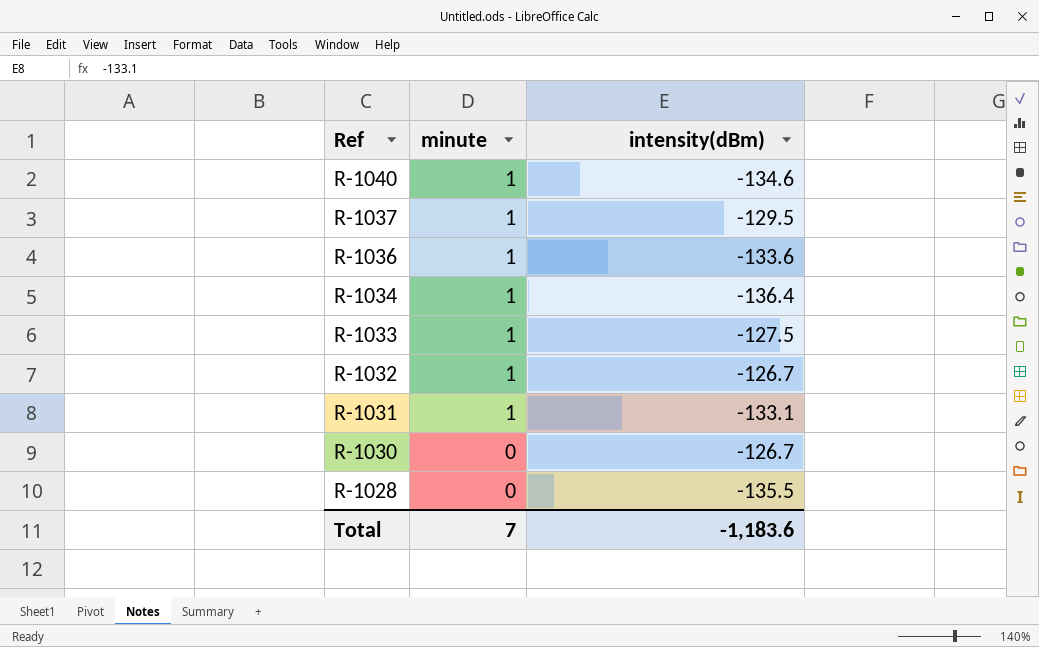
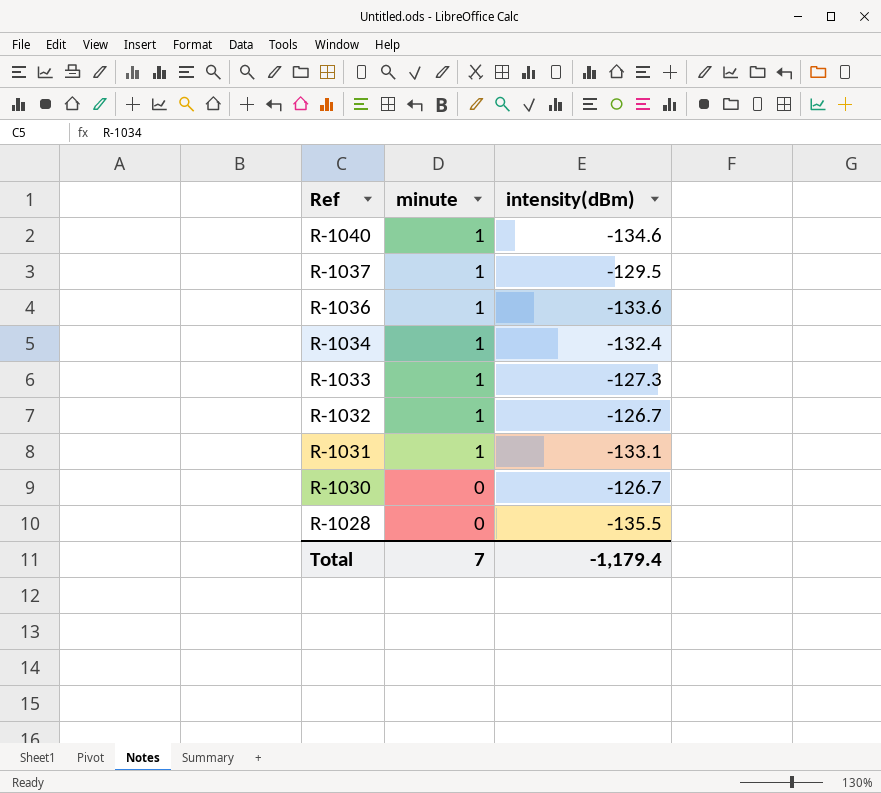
R-1034 | intensity(dBm): -136.4 -> -132.4
R-1033 | intensity(dBm): -127.5 -> -127.3
Total | intensity(dBm): -1,183.6 -> -1,179.4

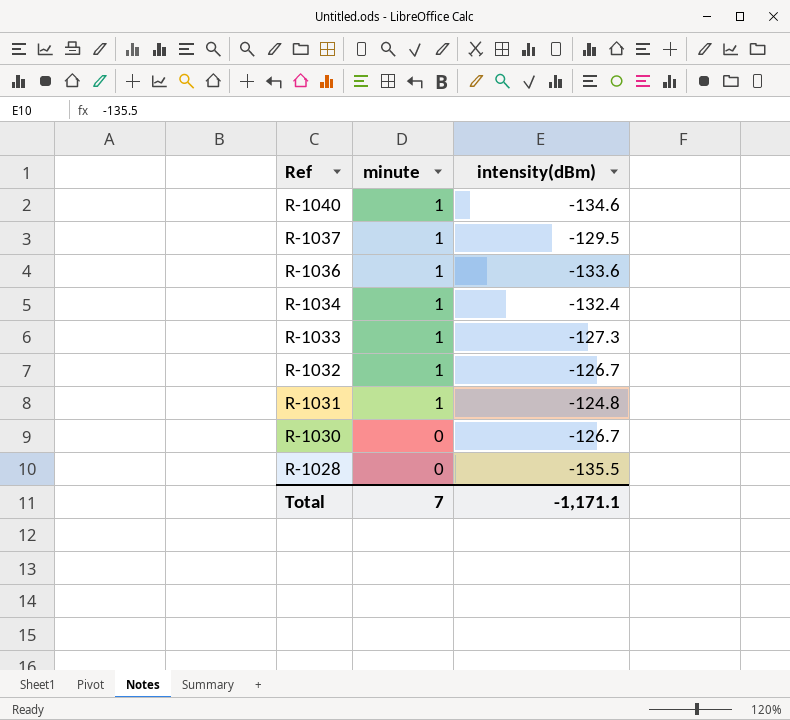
R-1031 | intensity(dBm): -133.1 -> -124.8
Total | intensity(dBm): -1,179.4 -> -1,171.1

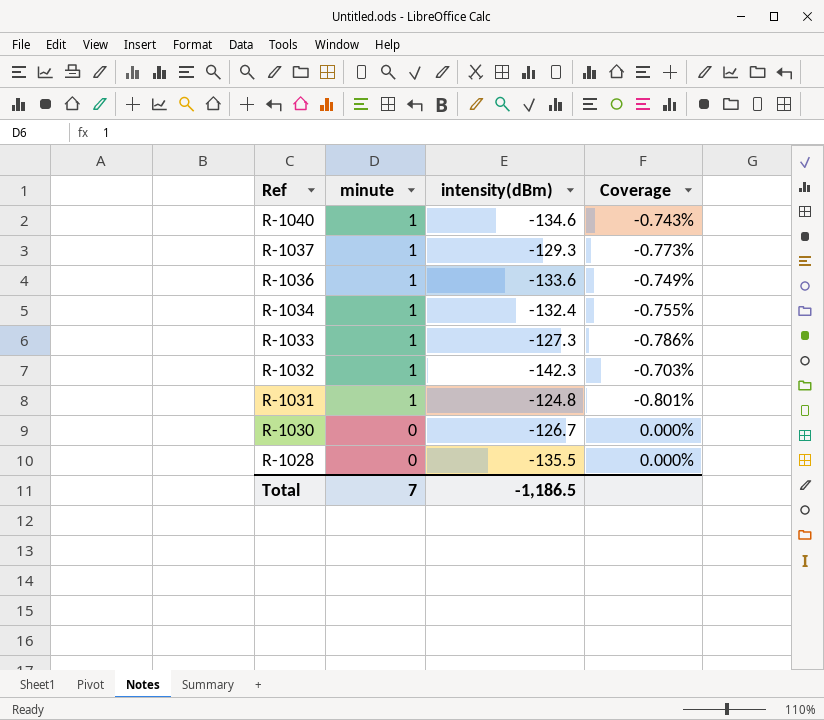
column Coverage | formula: none -> [minute] / [intensity(dBm)]
R-1037 | intensity(dBm): -129.5 -> -129.3
R-1032 | intensity(dBm): -126.7 -> -142.3
Total | intensity(dBm): -1,171.1 -> -1,186.5

